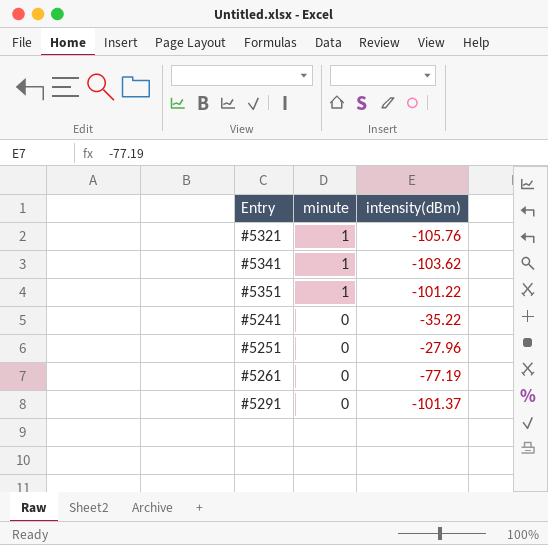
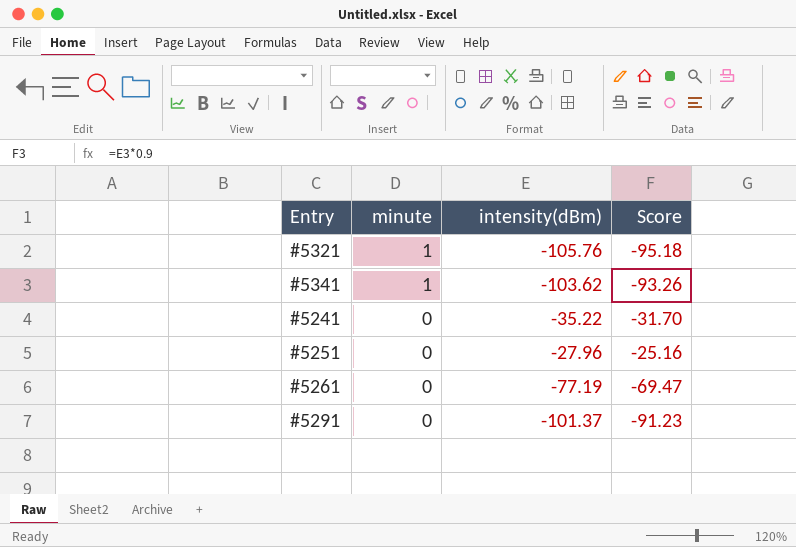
column Score | formula: none -> [intensity(dBm)] * 0.9
row #5351: 1 | -101.22 -> none

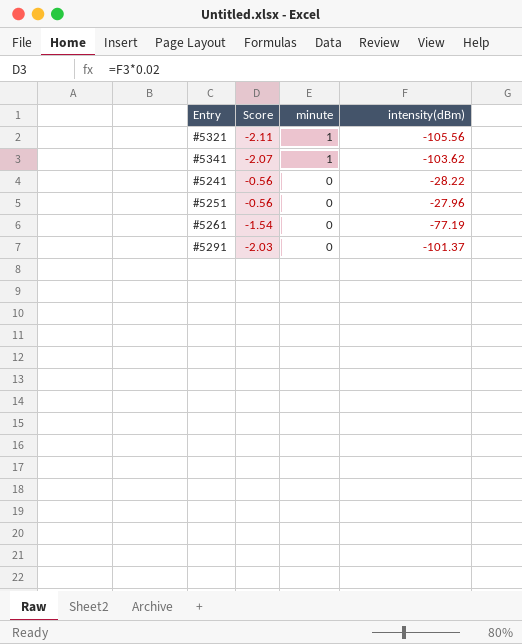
column Score | formula: [intensity(dBm)] * 0.9 -> [intensity(dBm)] * 0.02
column Score | position: 4 -> 2
#5321 | intensity(dBm): -105.76 -> -105.56
#5241 | intensity(dBm): -35.22 -> -28.22

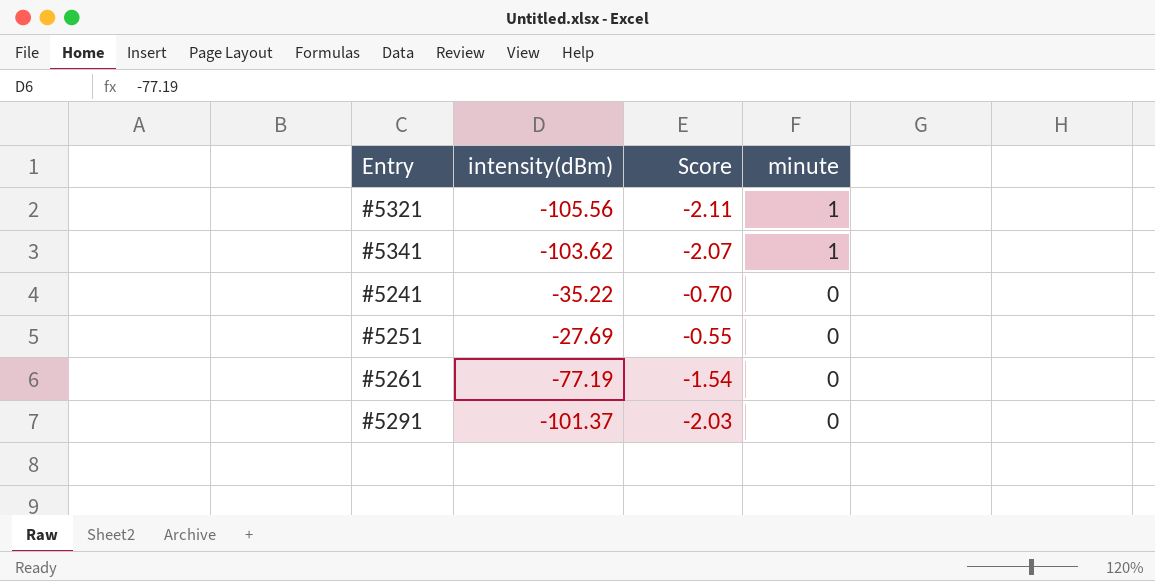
column intensity(dBm) | position: 4 -> 2
#5241 | intensity(dBm): -28.22 -> -35.22
#5241 | Score: -0.56 -> -0.70
#5251 | intensity(dBm): -27.96 -> -27.69
#5251 | Score: -0.56 -> -0.55

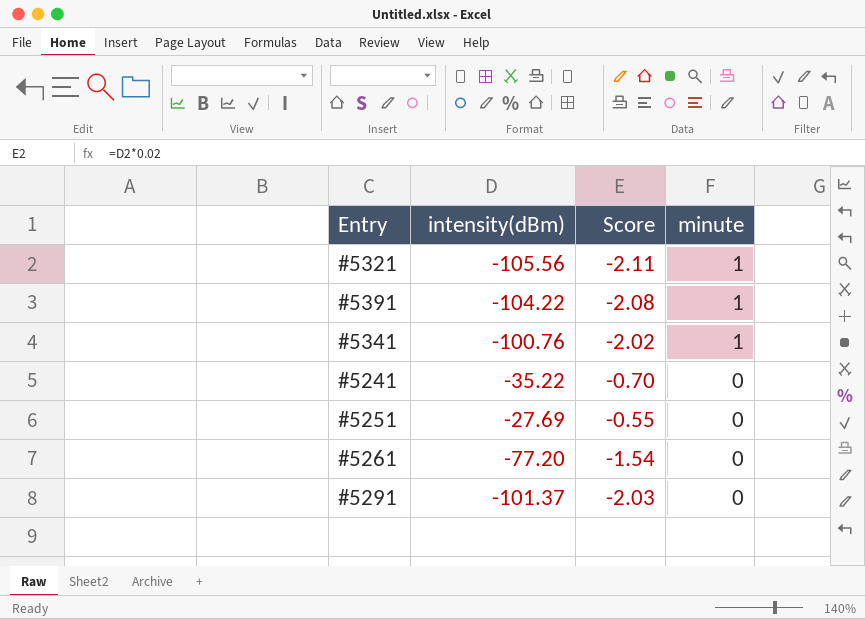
row #5391: none -> -104.22 | -2.08 | 1
#5341 | intensity(dBm): -103.62 -> -100.76
#5341 | Score: -2.07 -> -2.02
#5261 | intensity(dBm): -77.19 -> -77.20

